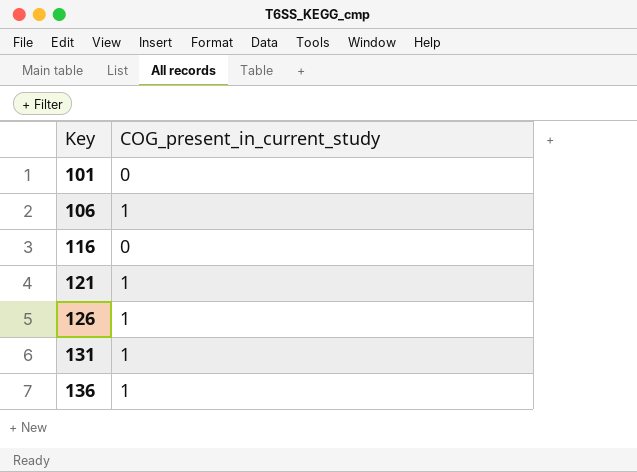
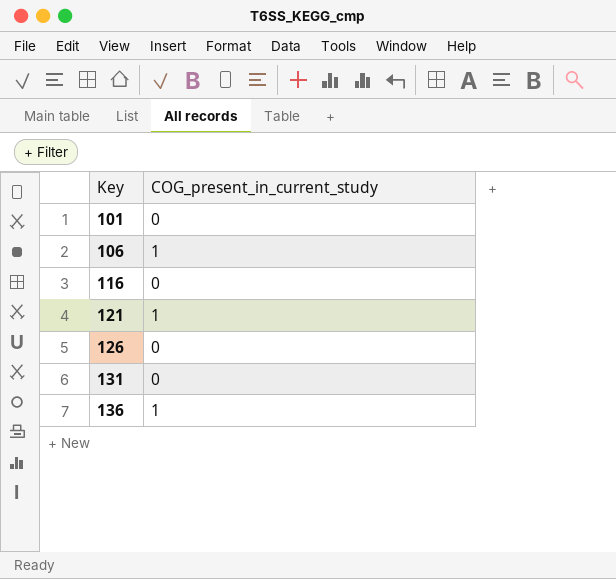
126 | COG_present_in_current_study: 1 -> 0
131 | COG_present_in_current_study: 1 -> 0

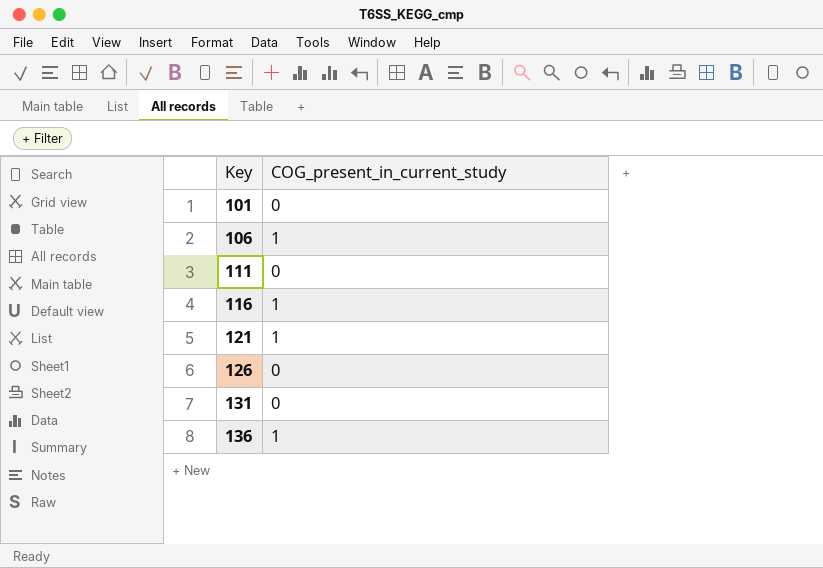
row 111: none -> 0
116 | COG_present_in_current_study: 0 -> 1

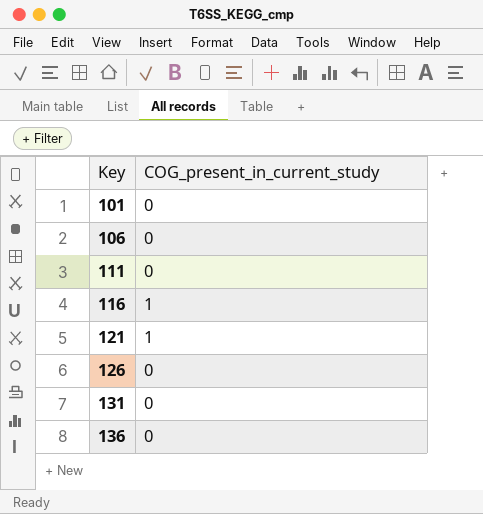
106 | COG_present_in_current_study: 1 -> 0
136 | COG_present_in_current_study: 1 -> 0

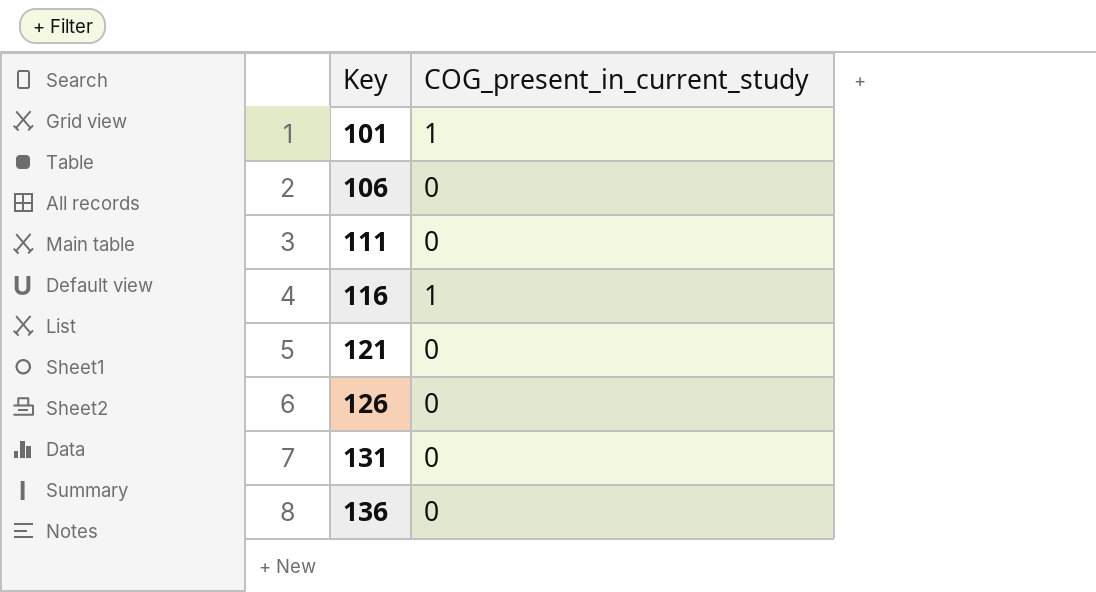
101 | COG_present_in_current_study: 0 -> 1
121 | COG_present_in_current_study: 1 -> 0

